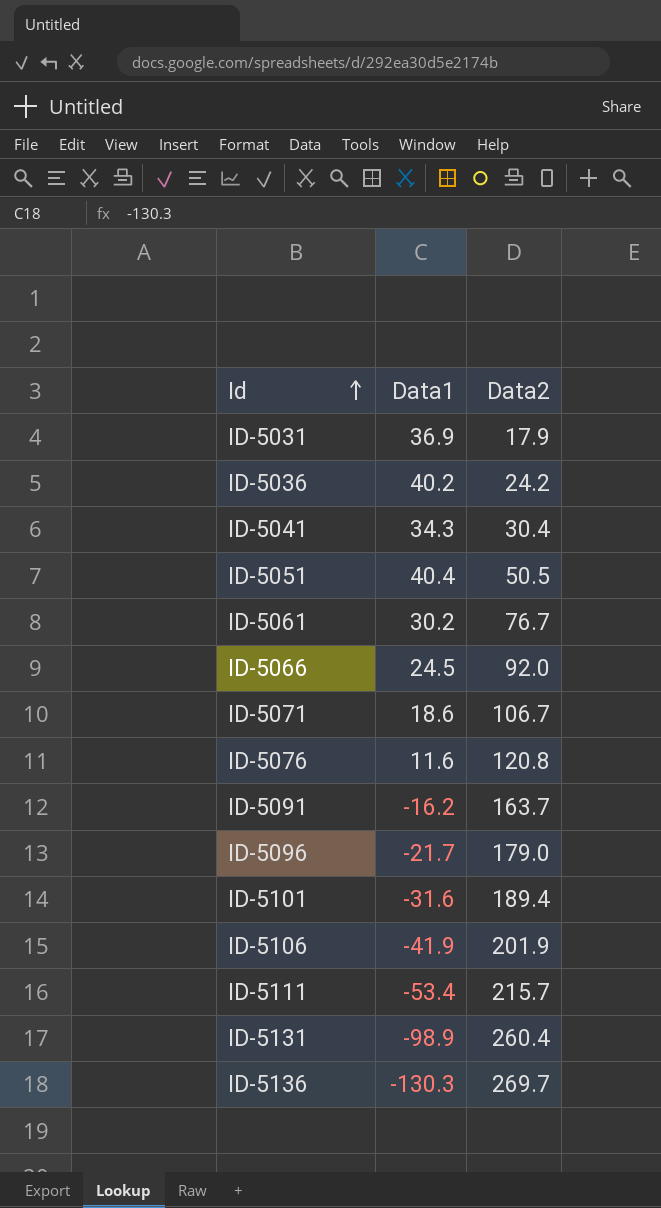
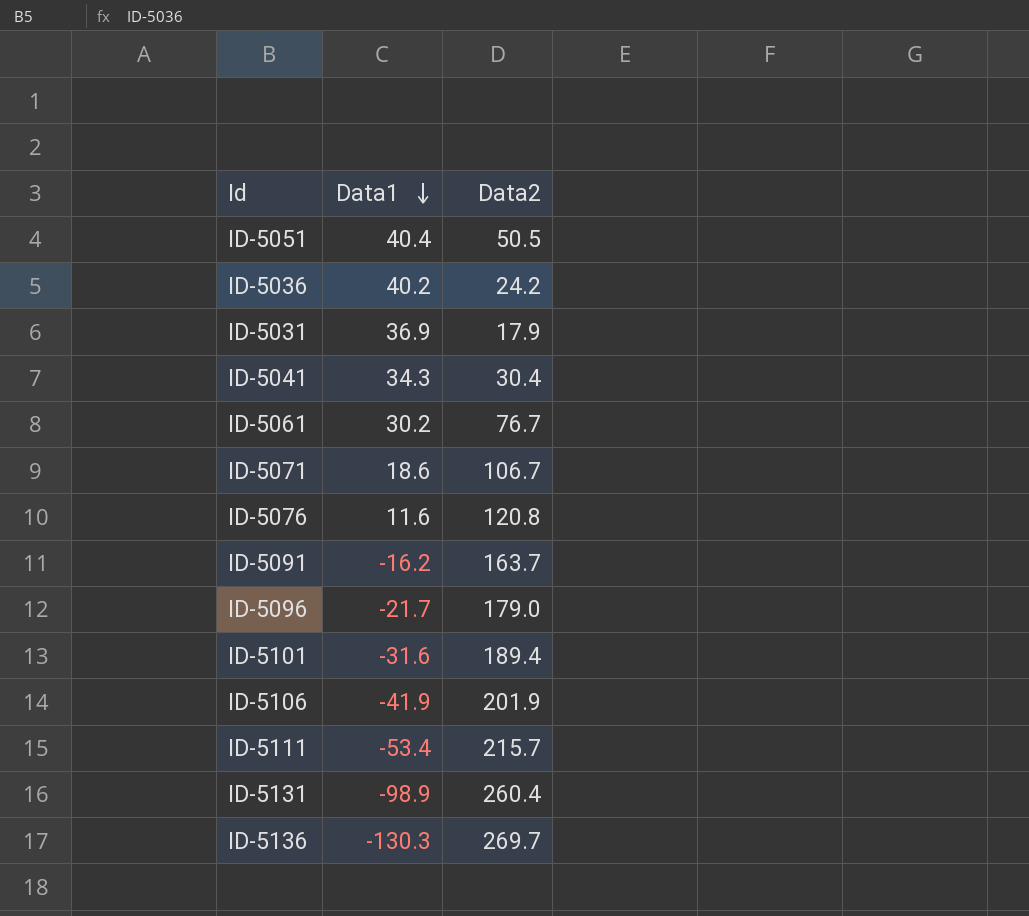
row order: Id ascending -> Data1 descending
row ID-5066: 24.5 | 92.0 -> none

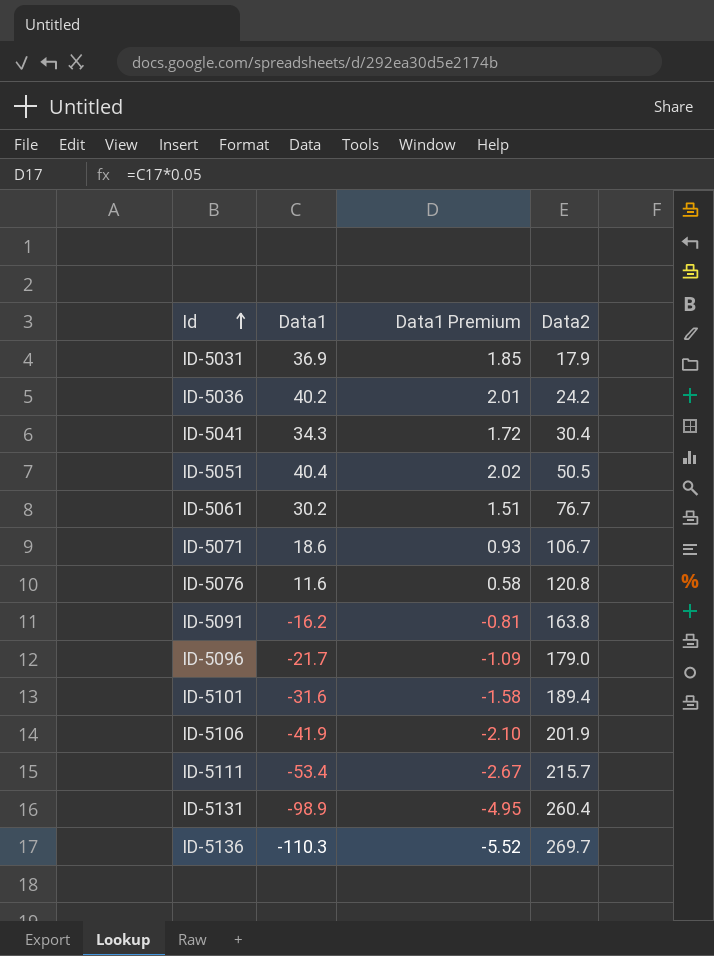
row order: Data1 descending -> Id ascending
column Data1 Premium | formula: none -> [Data1] * 0.05
ID-5091 | Data2: 163.7 -> 163.8
ID-5136 | Data1: -130.3 -> -110.3

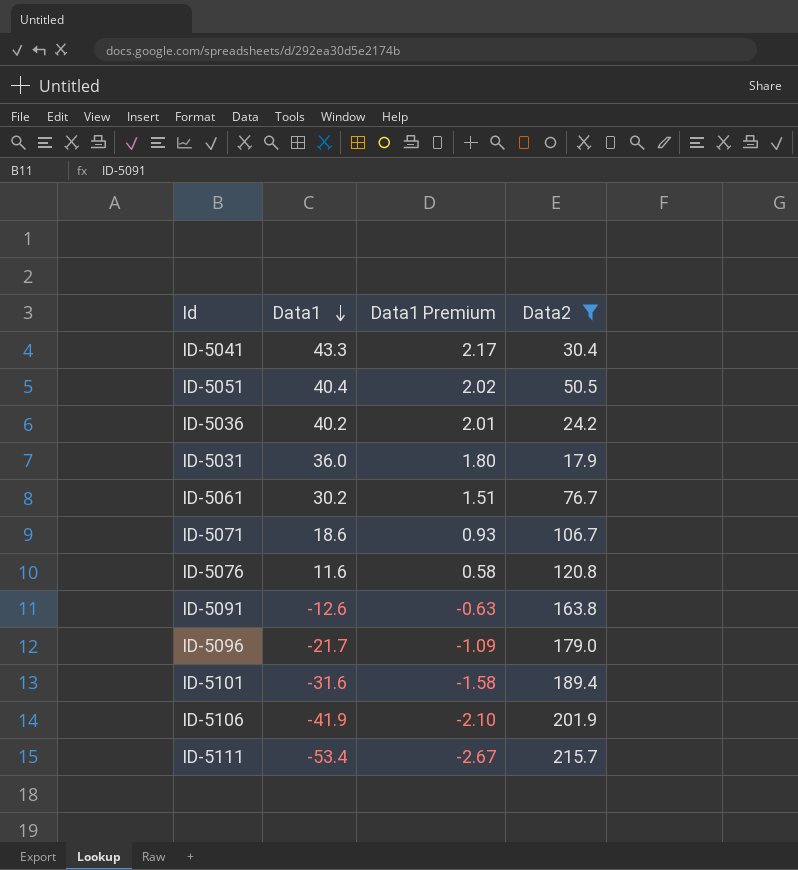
filter: none -> Data2 <= 215.7
row order: Id ascending -> Data1 descending
ID-5041 | Data1: 34.3 -> 43.3
ID-5041 | Data1 Premium: 1.72 -> 2.17
ID-5031 | Data1: 36.9 -> 36.0
ID-5031 | Data1 Premium: 1.85 -> 1.80
ID-5091 | Data1: -16.2 -> -12.6
ID-5091 | Data1 Premium: -0.81 -> -0.63

